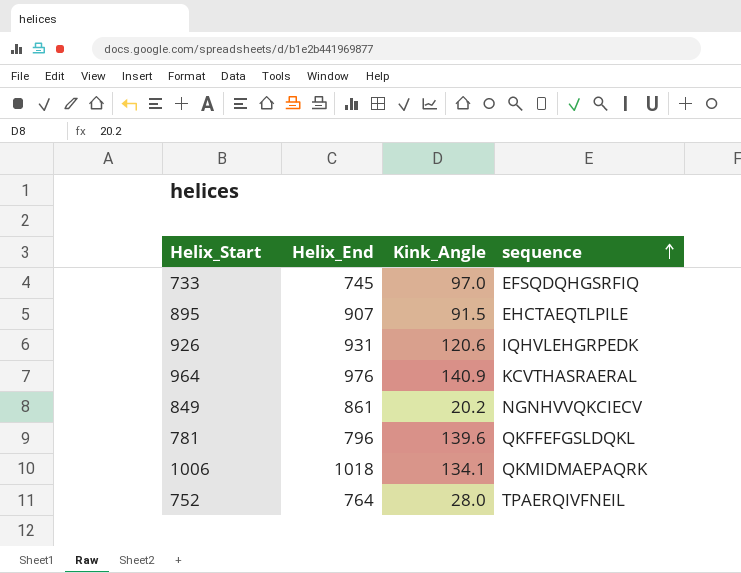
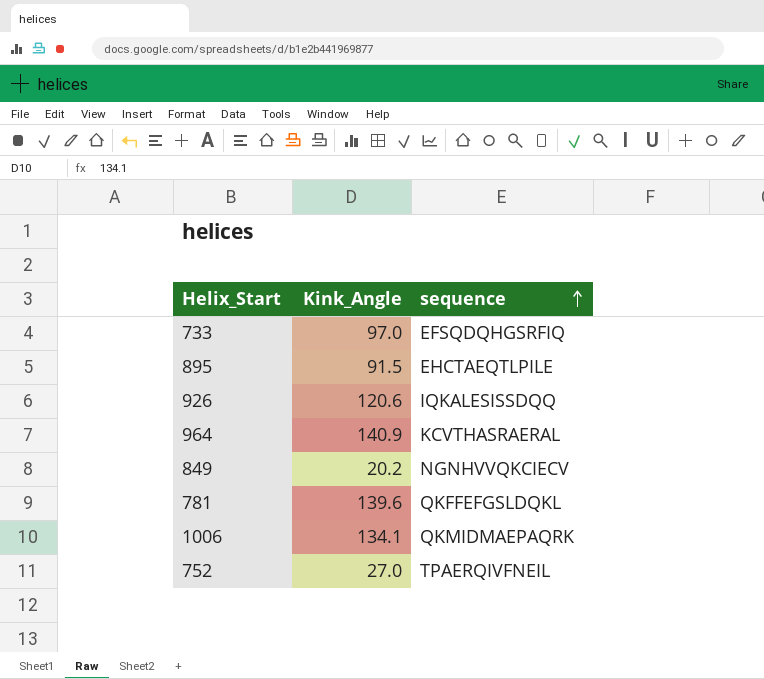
column Helix_End | position: 2 -> none
926 | sequence: IQHVLEHGRPEDK -> IQKALESISSDQQ
752 | Kink_Angle: 28.0 -> 27.0

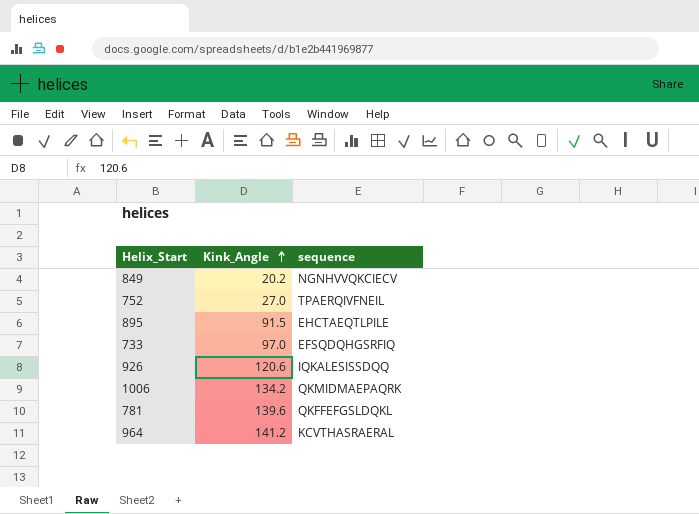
row order: sequence ascending -> Kink_Angle ascending
1006 | Kink_Angle: 134.1 -> 134.2
964 | Kink_Angle: 140.9 -> 141.2

